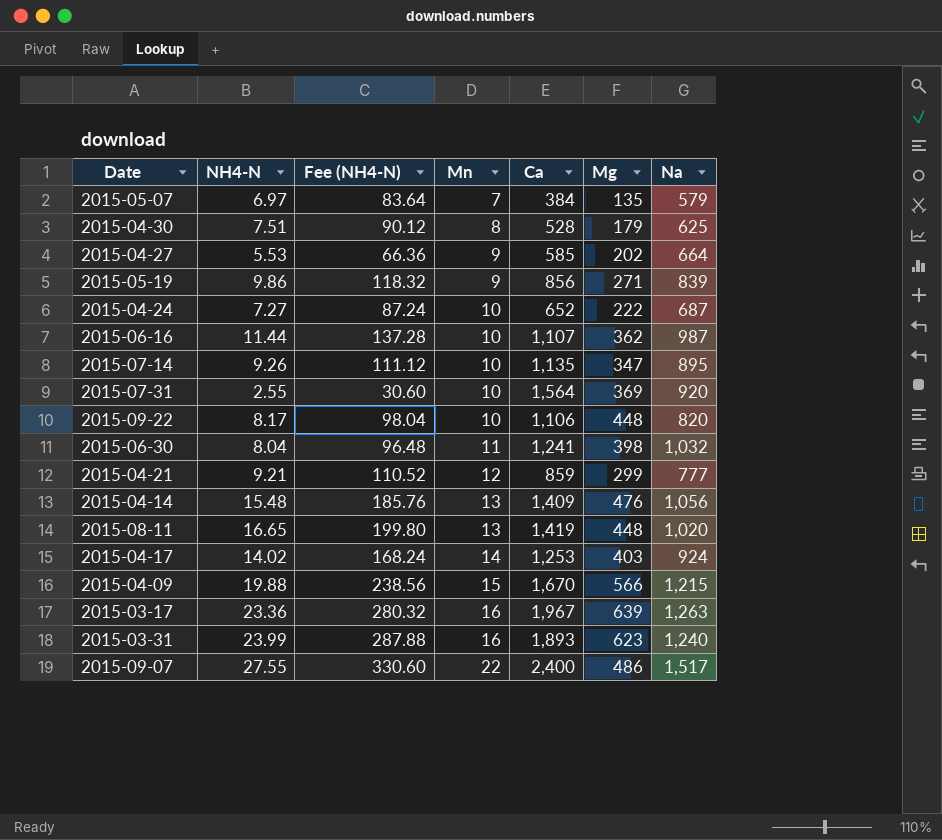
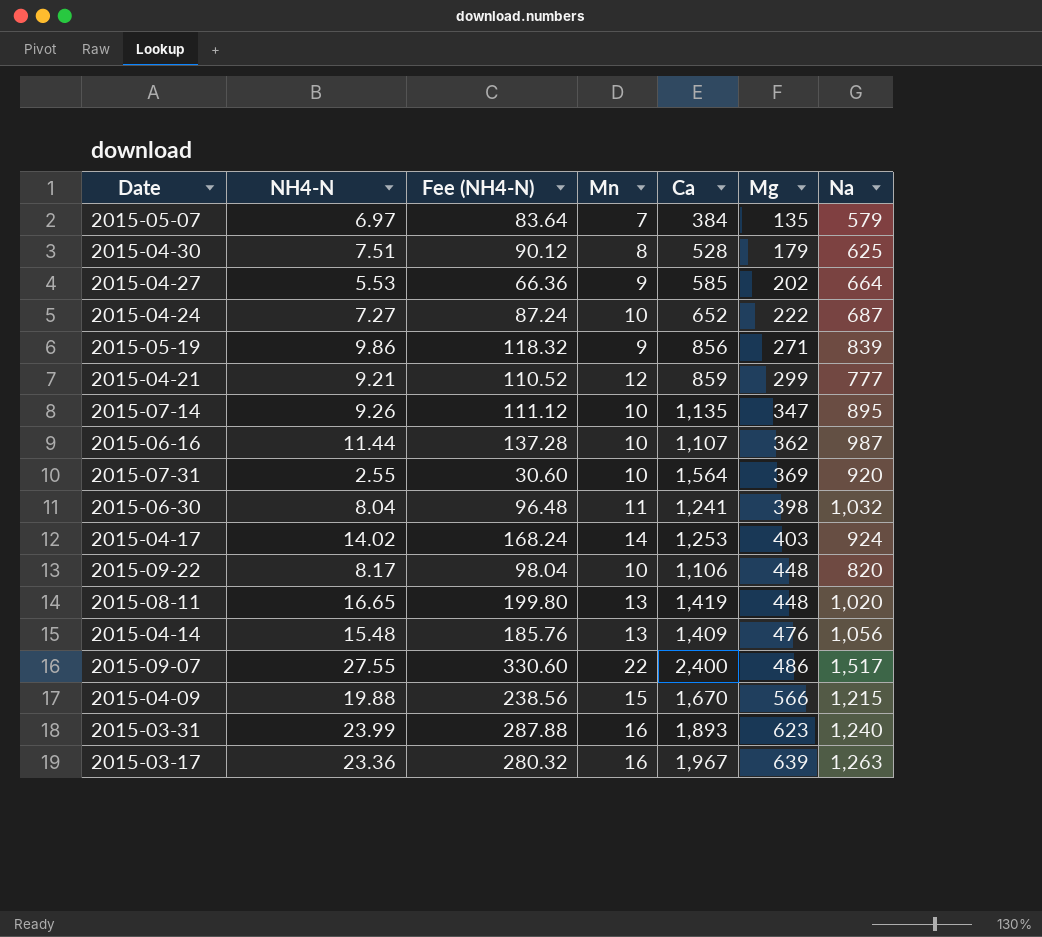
row order: Mn ascending -> Mg ascending

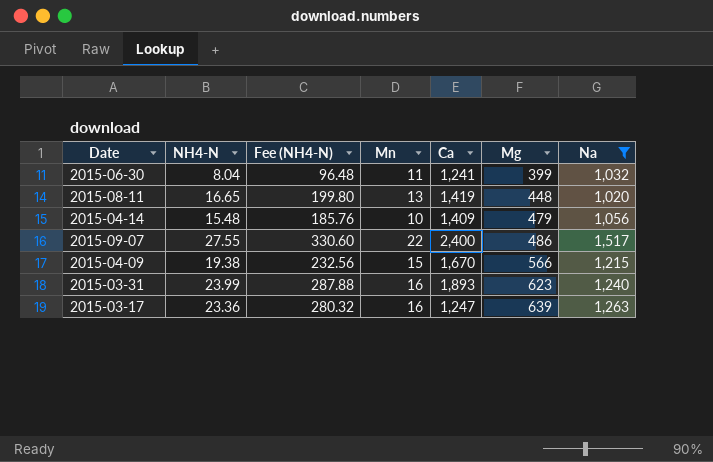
filter: none -> Na >= 1,020
2015-06-30 | Mg: 398 -> 399
2015-04-14 | Mn: 13 -> 10
2015-04-14 | Mg: 476 -> 479
2015-04-09 | NH4-N: 19.88 -> 19.38
2015-04-09 | Fee (NH4-N): 238.56 -> 232.56
2015-03-17 | Ca: 1,967 -> 1,247

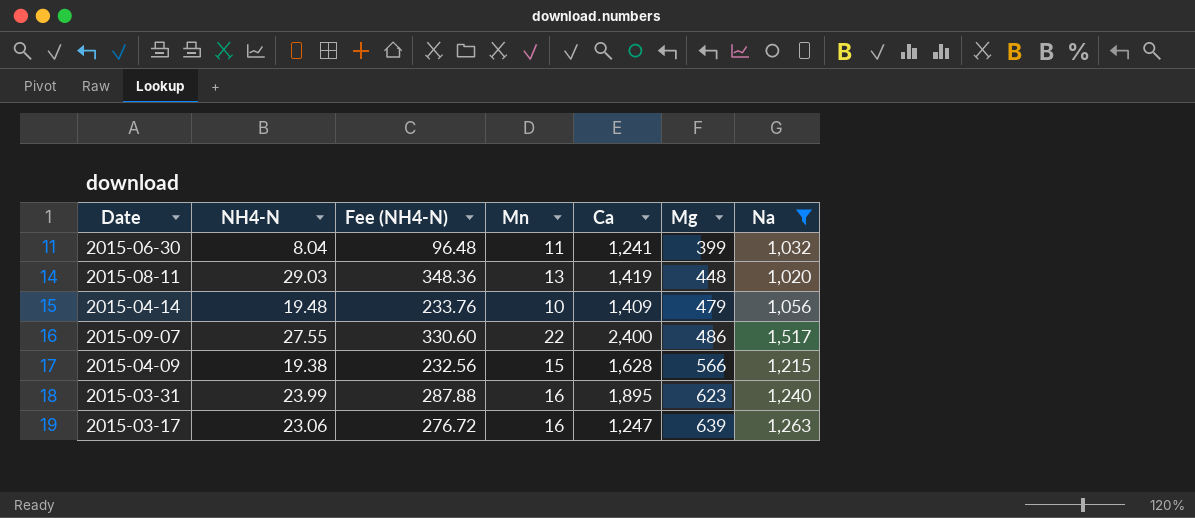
2015-08-11 | NH4-N: 16.65 -> 29.03
2015-08-11 | Fee (NH4-N): 199.80 -> 348.36
2015-04-14 | NH4-N: 15.48 -> 19.48
2015-04-14 | Fee (NH4-N): 185.76 -> 233.76
2015-04-09 | Ca: 1,670 -> 1,628
2015-03-31 | Ca: 1,893 -> 1,895
2015-03-17 | NH4-N: 23.36 -> 23.06
2015-03-17 | Fee (NH4-N): 280.32 -> 276.72

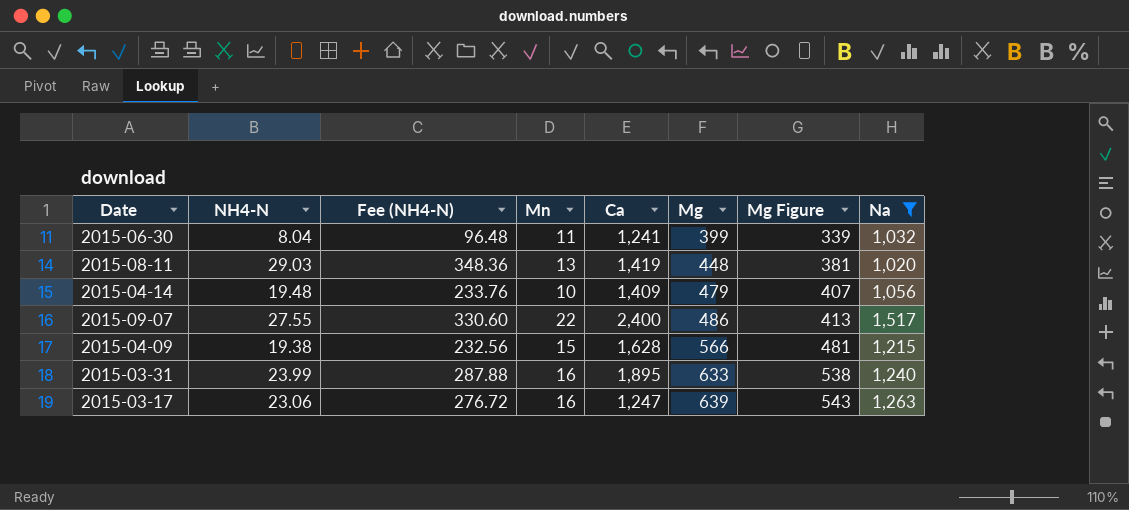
column Mg Figure | formula: none -> [Mg] * 0.85
2015-03-31 | Mg: 623 -> 633

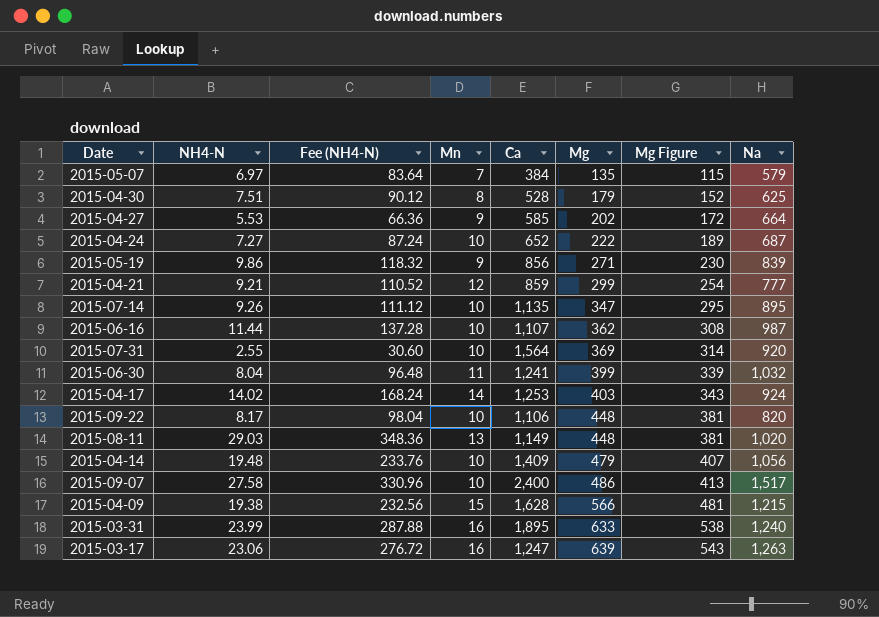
filter: Na >= 1,020 -> none
2015-08-11 | Ca: 1,419 -> 1,149
2015-09-07 | NH4-N: 27.55 -> 27.58
2015-09-07 | Fee (NH4-N): 330.60 -> 330.96
2015-09-07 | Mn: 22 -> 10

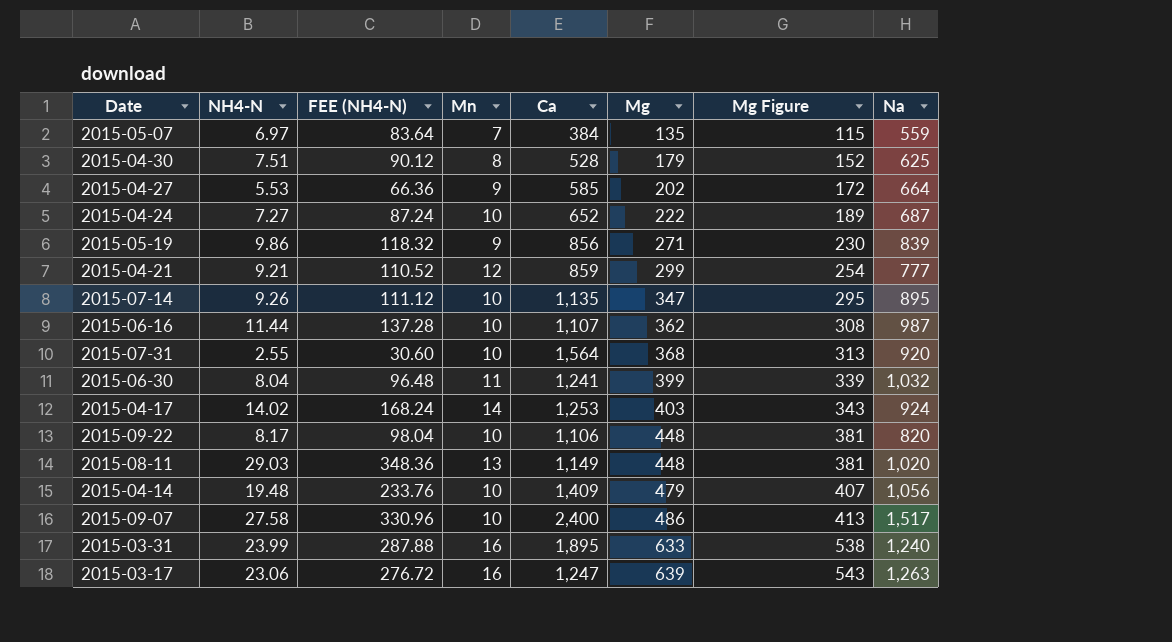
column name: Fee (NH4-N) -> FEE (NH4-N)
row 2015-04-09: 19.38 | 232.56 | 15 | 1,628 | 566 | 481 | 1,215 -> none
2015-05-07 | Na: 579 -> 559
2015-07-31 | Mg: 369 -> 368
2015-07-31 | Mg Figure: 314 -> 313

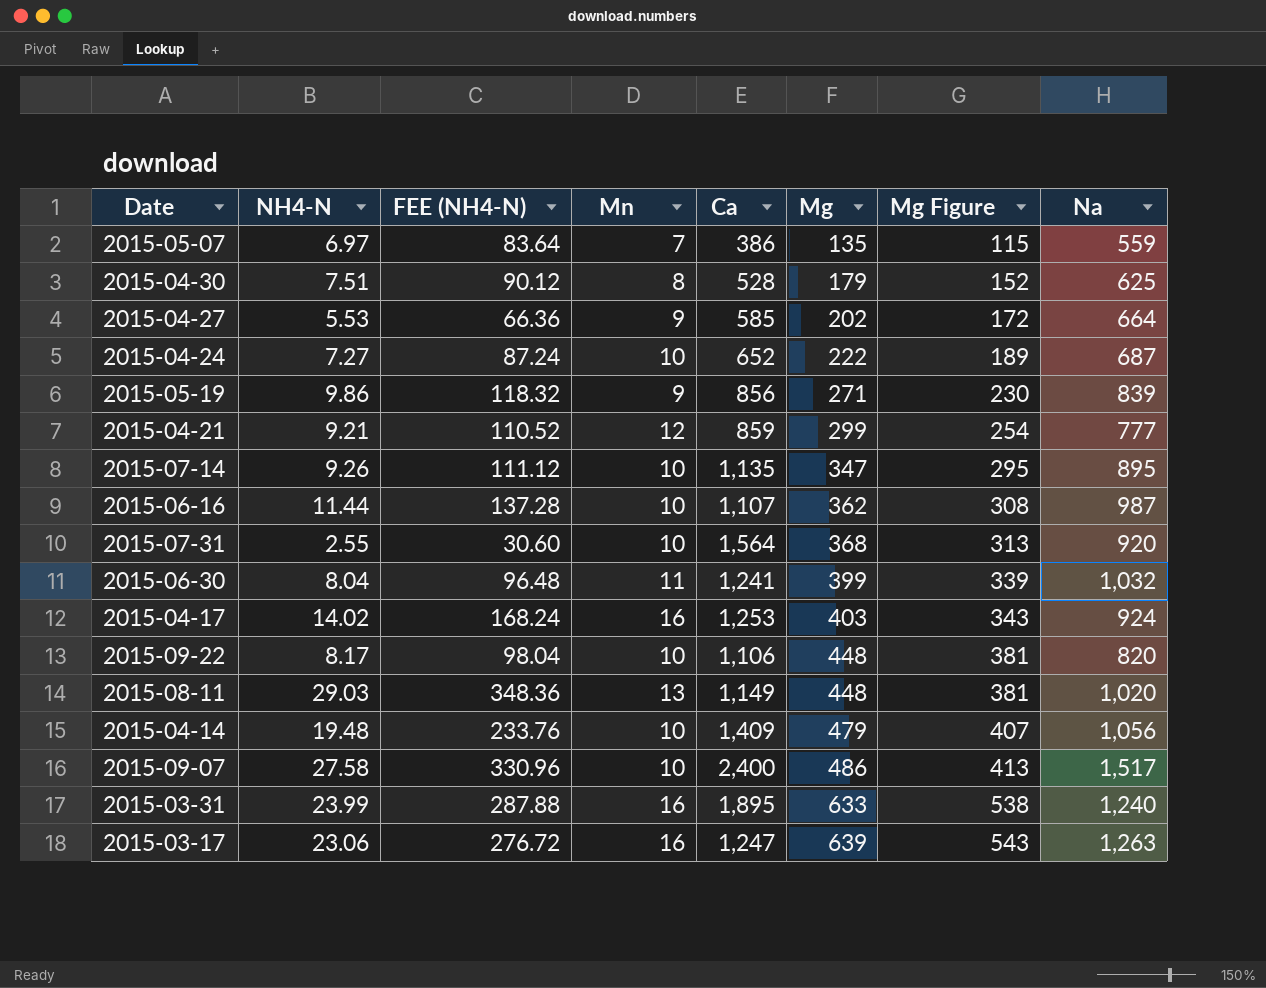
2015-05-07 | Ca: 384 -> 386
2015-04-17 | Mn: 14 -> 16

